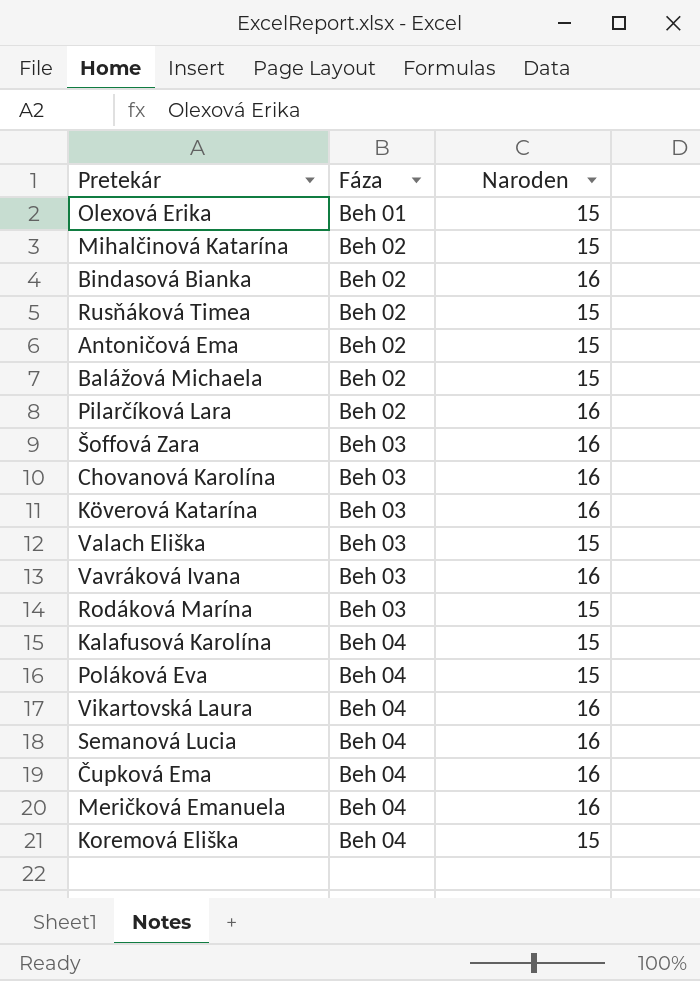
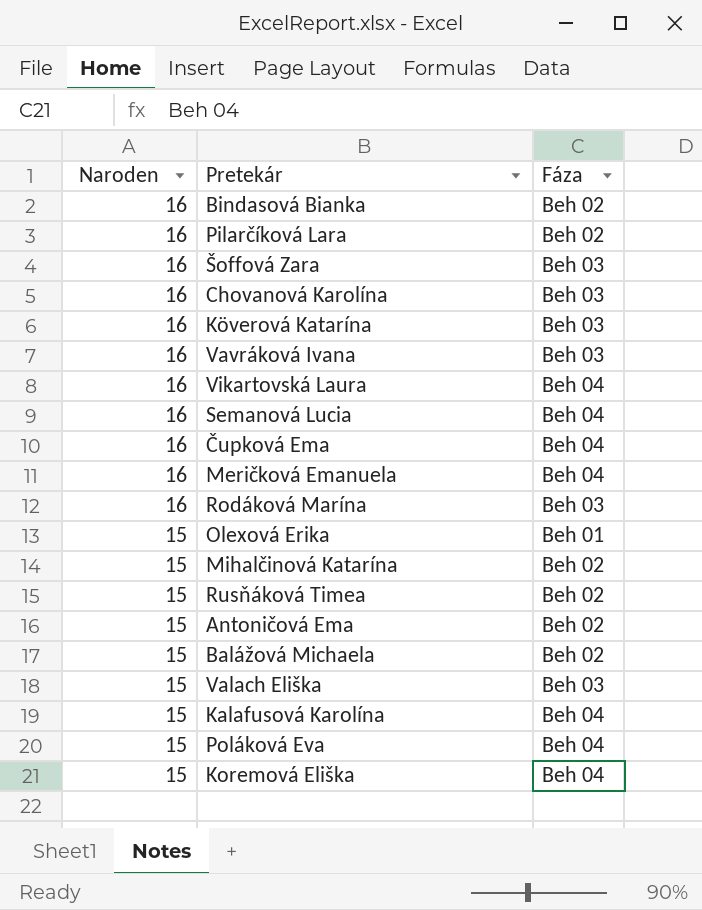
row order: Fáza ascending -> Naroden descending
column Naroden | position: 3 -> 1
Rodáková Marína | Naroden: 15 -> 16

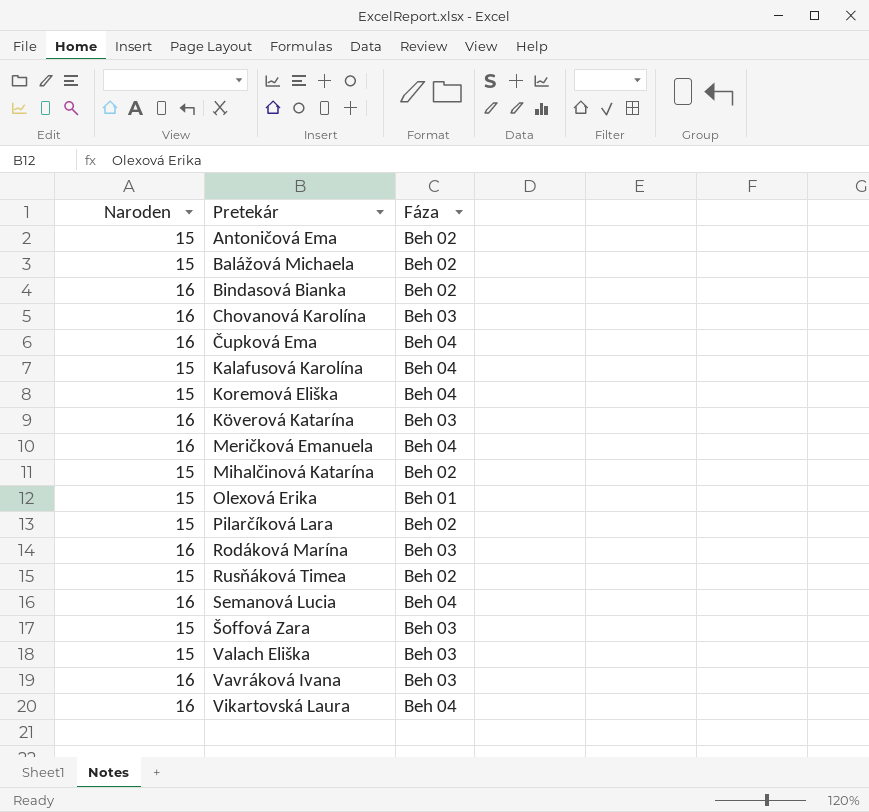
row order: Naroden descending -> Pretekár ascending
row Poláková Eva: 15 | Beh 04 -> none
Pilarčíková Lara | Naroden: 16 -> 15
Šoffová Zara | Naroden: 16 -> 15

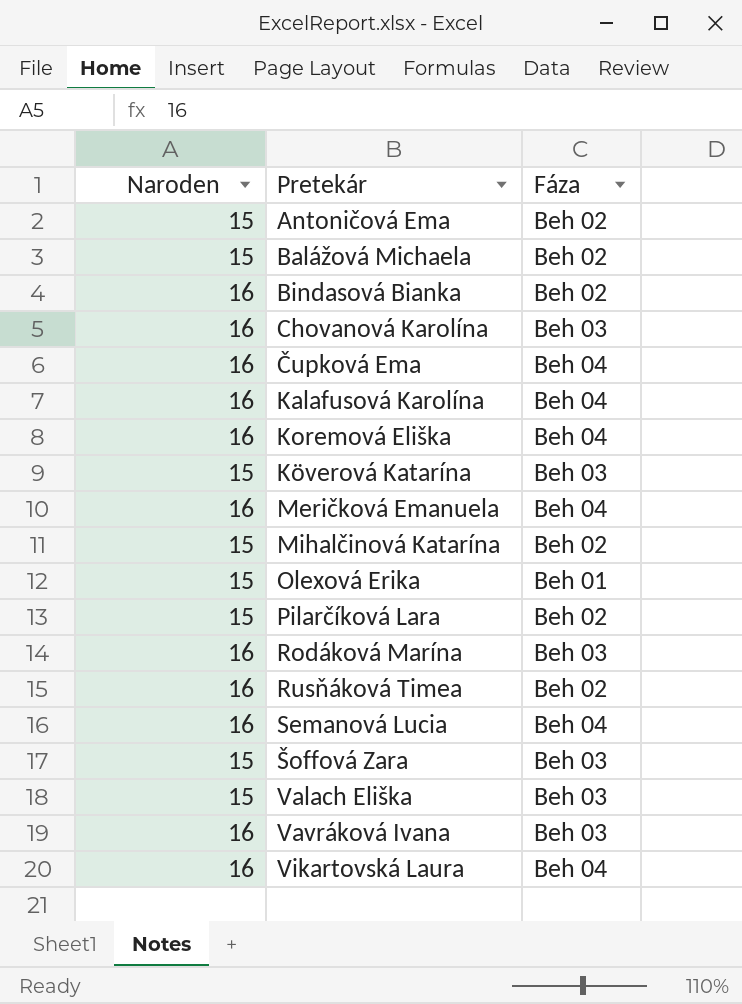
Kalafusová Karolína | Naroden: 15 -> 16
Koremová Eliška | Naroden: 15 -> 16
Köverová Katarína | Naroden: 16 -> 15
Rusňáková Timea | Naroden: 15 -> 16

